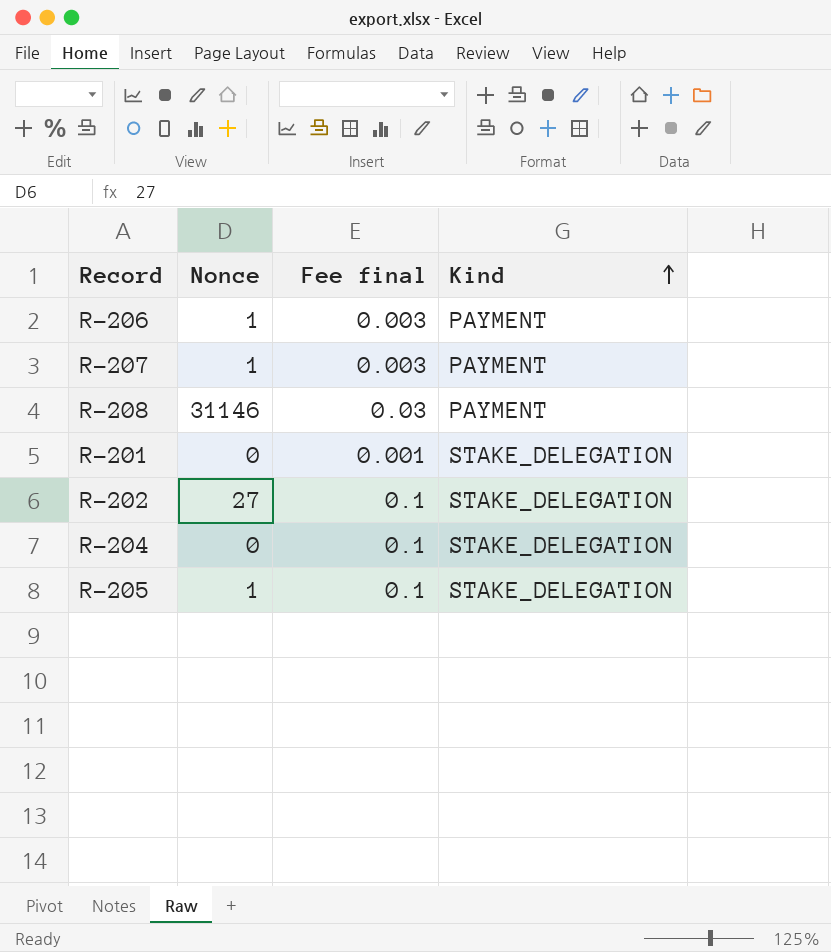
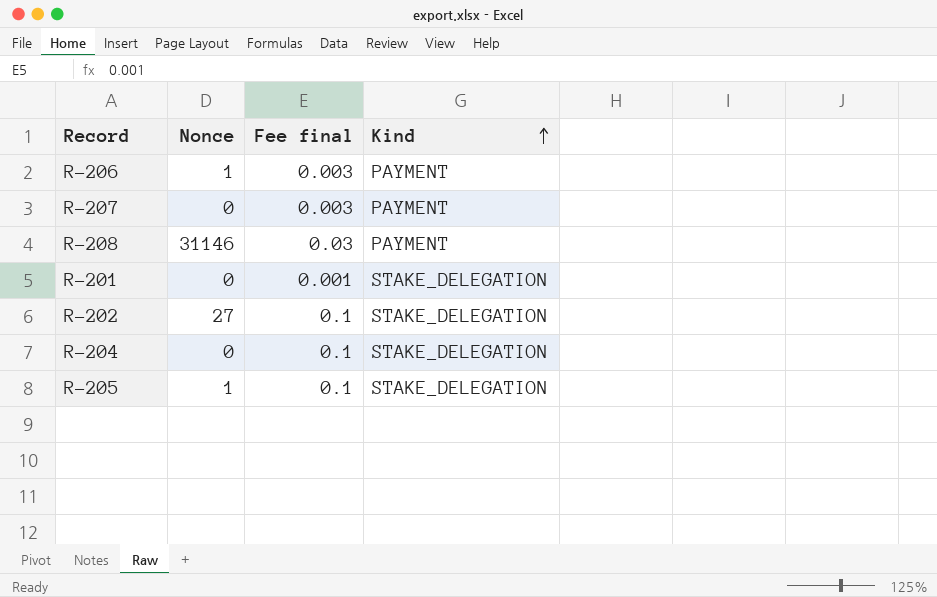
R-207 | Nonce: 1 -> 0

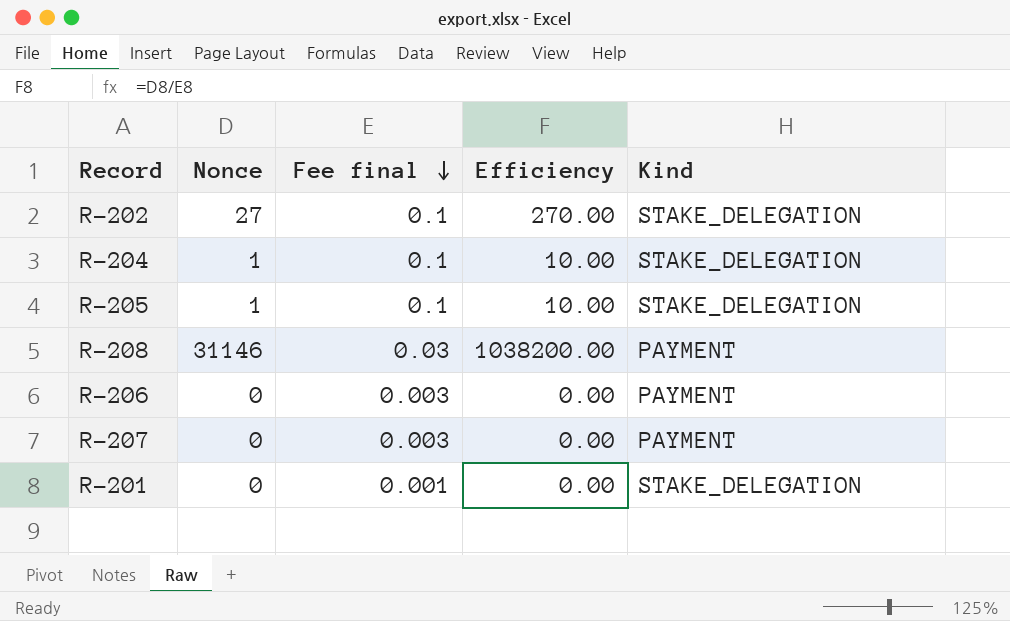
row order: Kind ascending -> Fee final descending
column Efficiency | formula: none -> [Nonce] / [Fee final]
R-204 | Nonce: 0 -> 1
R-206 | Nonce: 1 -> 0

